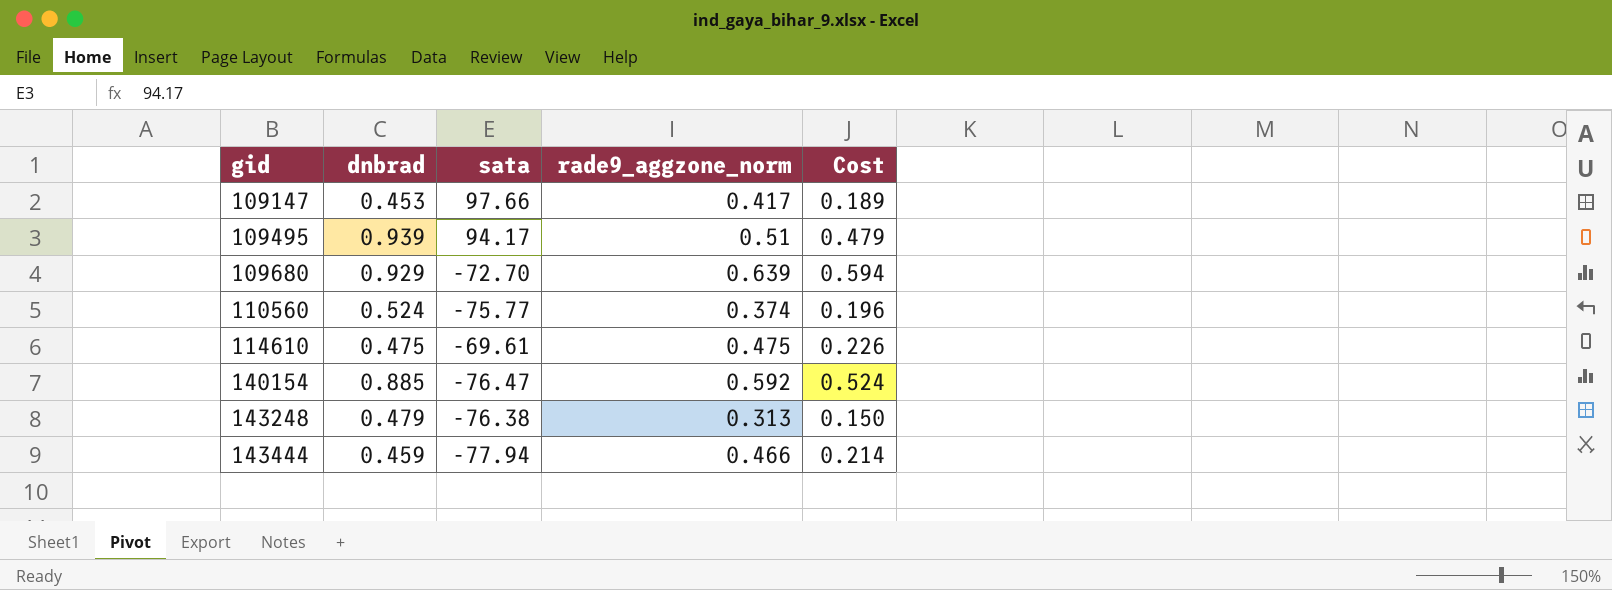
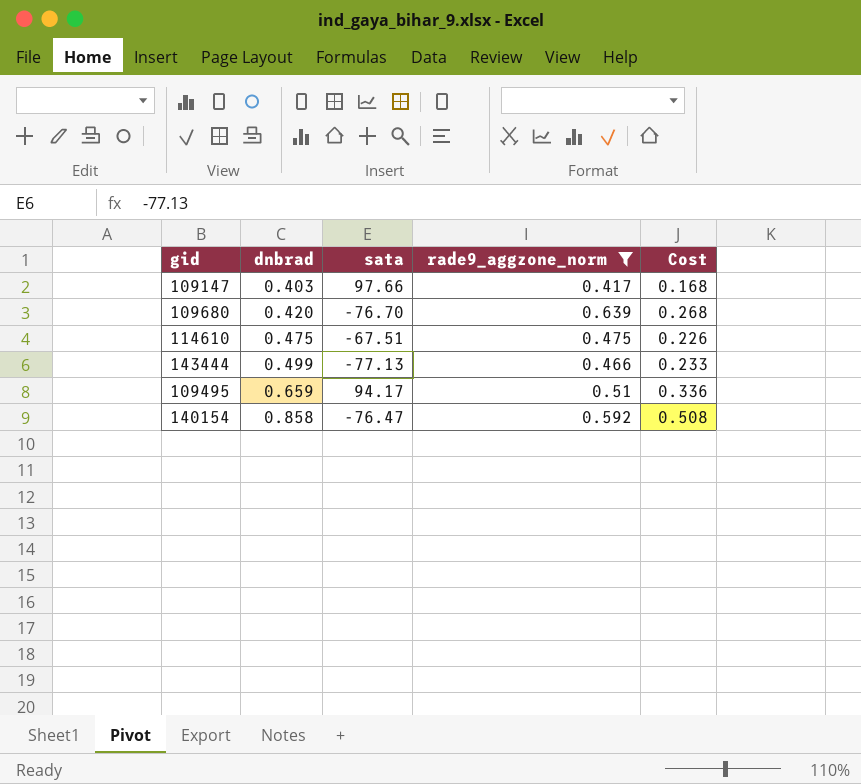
filter: none -> rade9_aggzone_norm >= 0.417
row order: gid ascending -> dnbrad ascending
109147 | dnbrad: 0.453 -> 0.403
109147 | Cost: 0.189 -> 0.168
109680 | dnbrad: 0.929 -> 0.420
109680 | sata: -72.70 -> -76.70
109680 | Cost: 0.594 -> 0.268
114610 | sata: -69.61 -> -67.51
143444 | dnbrad: 0.459 -> 0.499
143444 | sata: -77.94 -> -77.13
143444 | Cost: 0.214 -> 0.233
109495 | dnbrad: 0.939 -> 0.659
109495 | Cost: 0.479 -> 0.336
140154 | dnbrad: 0.885 -> 0.858
140154 | Cost: 0.524 -> 0.508

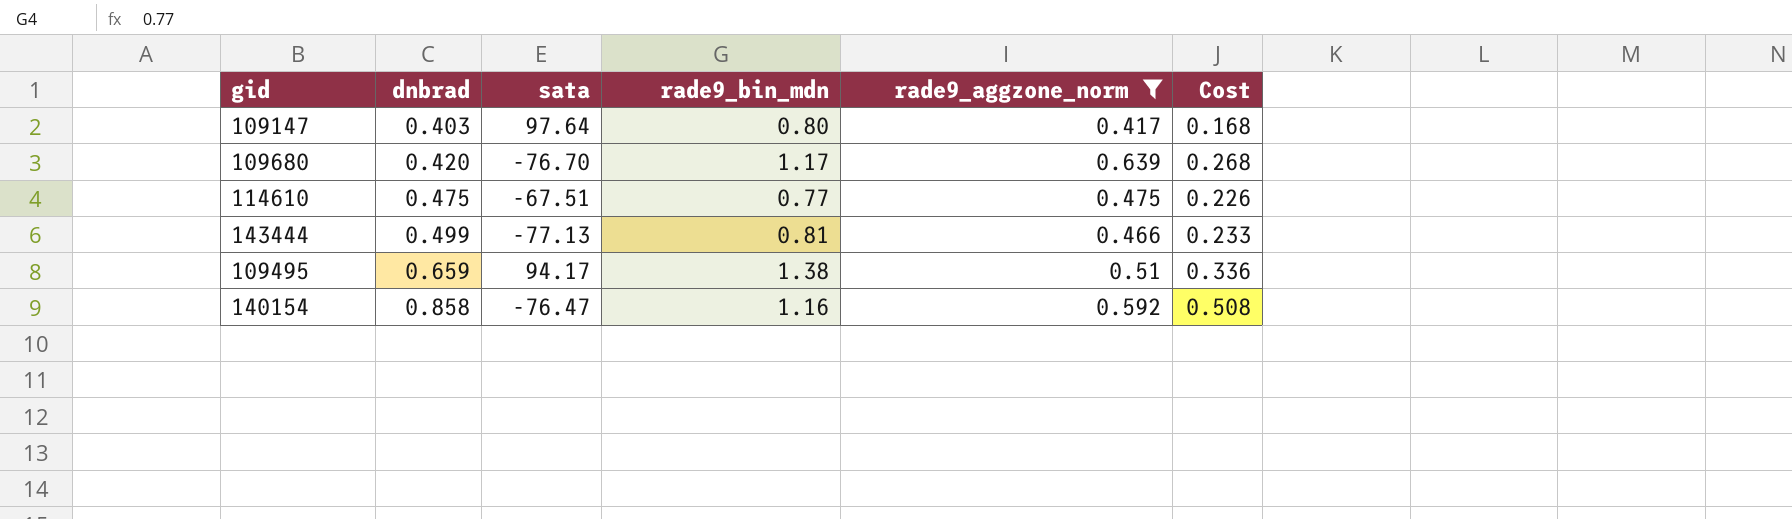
column rade9_bin_mdn | position: none -> 4
109147 | sata: 97.66 -> 97.64

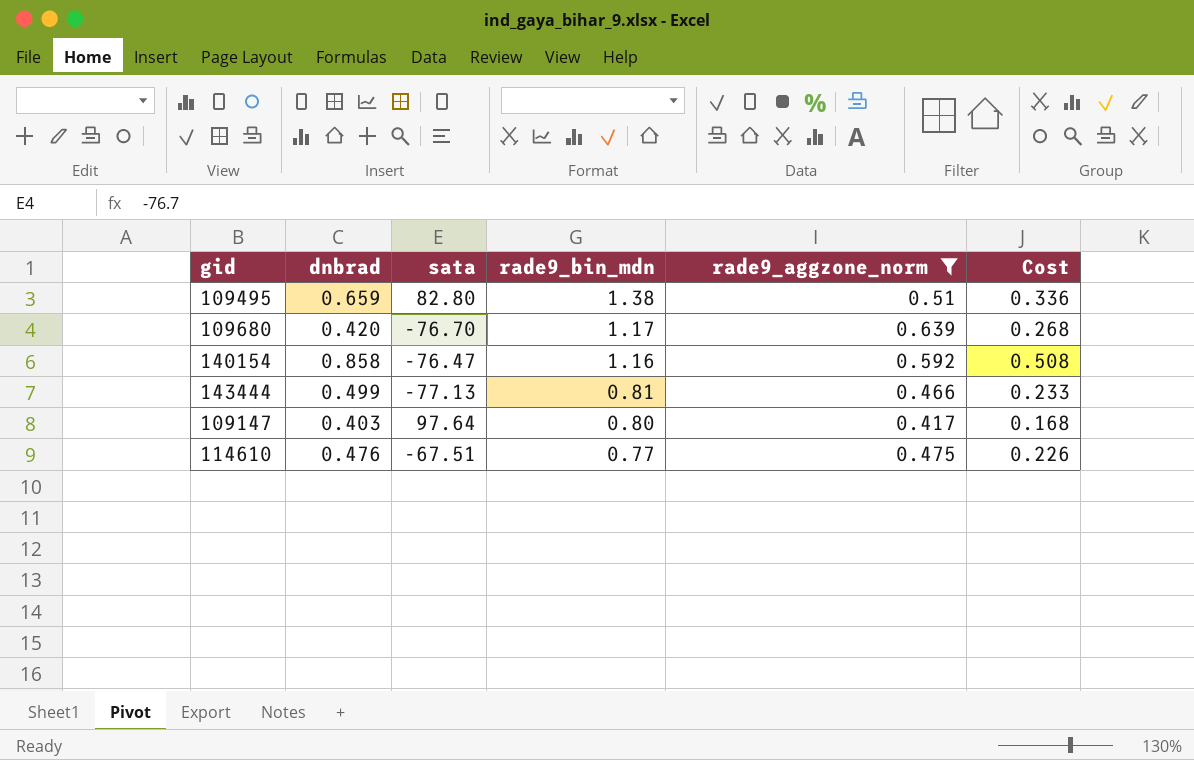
row order: dnbrad ascending -> rade9_bin_mdn descending
109495 | sata: 94.17 -> 82.80
114610 | dnbrad: 0.475 -> 0.476

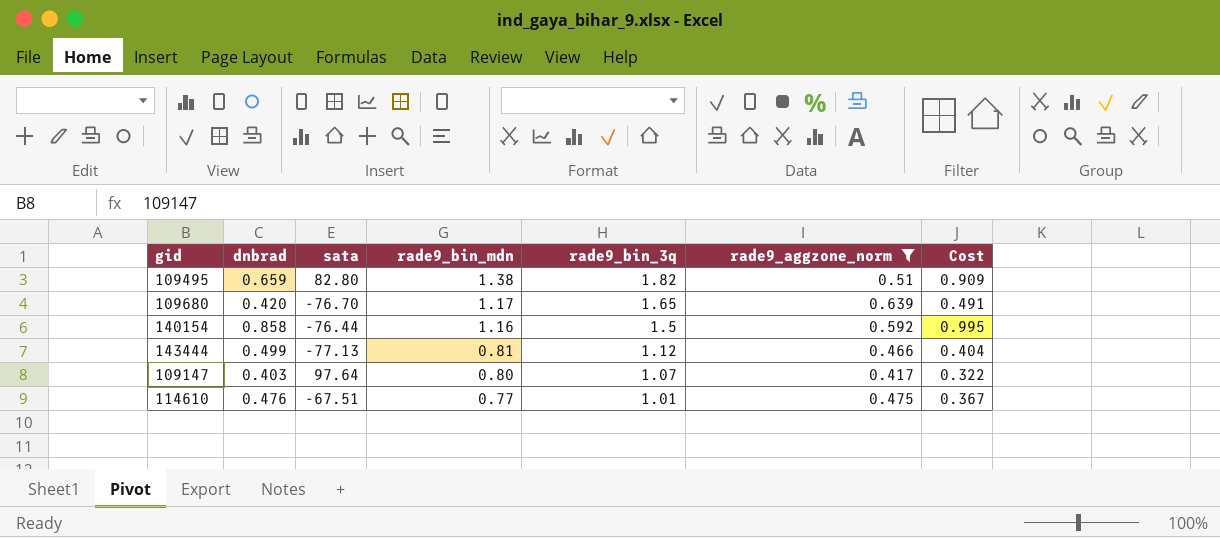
column rade9_bin_3q | position: none -> 5
column Cost | formula: [dnbrad] * [rade9_aggzone_norm] -> [dnbrad] * [rade9_bin_mdn]
140154 | sata: -76.47 -> -76.44

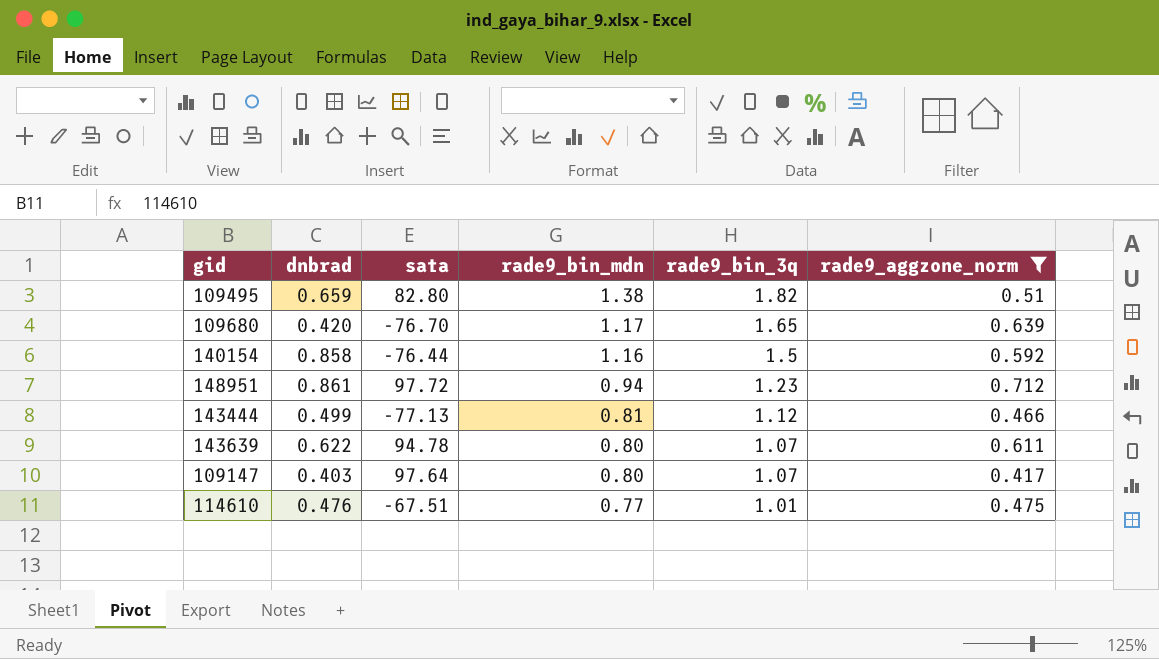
column Cost | formula: [dnbrad] * [rade9_bin_mdn] -> none
row 148951: none -> 0.861 | 97.72 | 0.94 | 1.23 | 0.712
row 143639: none -> 0.622 | 94.78 | 0.80 | 1.07 | 0.611

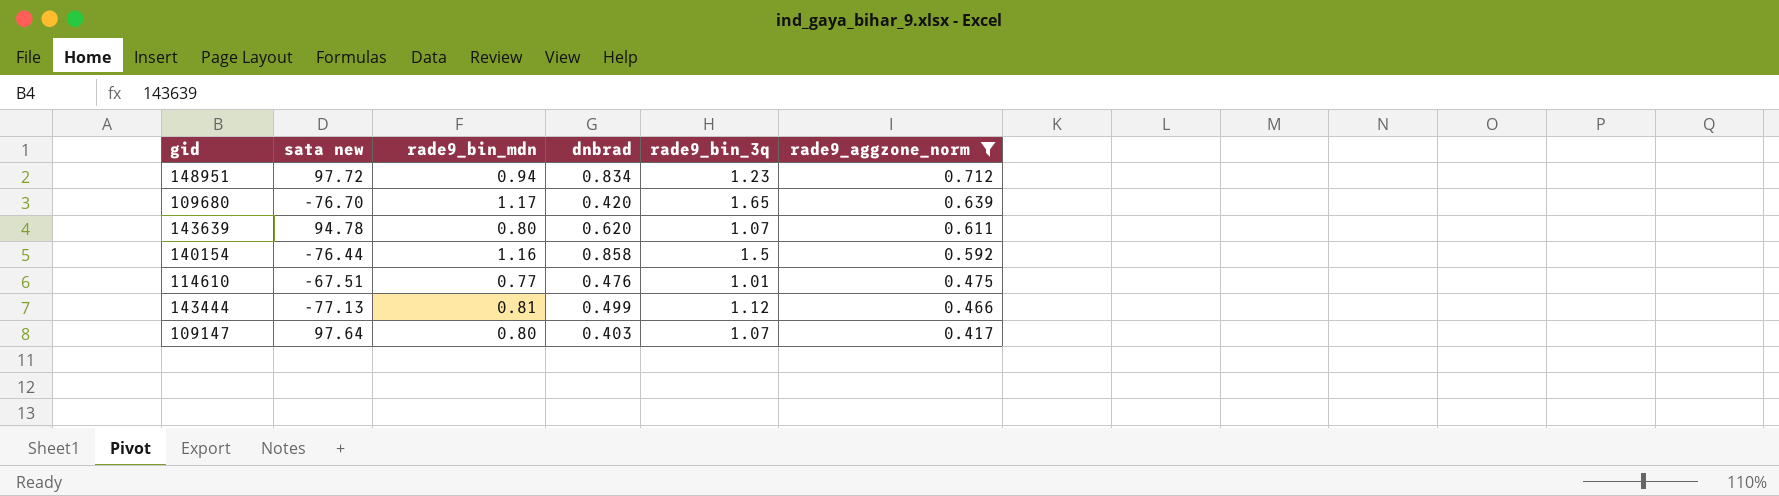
row order: rade9_bin_mdn descending -> rade9_aggzone_norm descending
column name: sata -> sata new
column dnbrad | position: 2 -> 4
row 109495: 0.659 | 82.80 | 1.38 | 1.82 | 0.51 -> none
148951 | dnbrad: 0.861 -> 0.834
143639 | dnbrad: 0.622 -> 0.620

